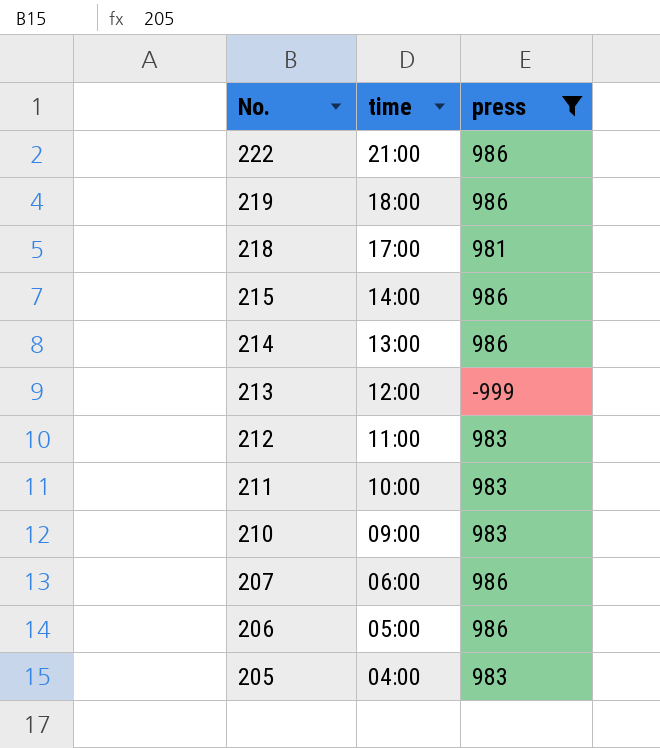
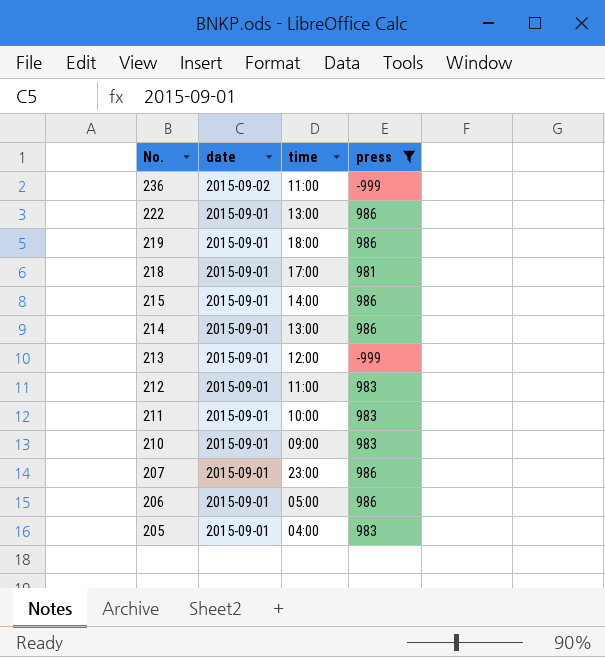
column date | position: none -> 2
row 236: none -> 2015-09-02 | 11:00 | -999
222 | time: 21:00 -> 13:00
207 | time: 06:00 -> 23:00

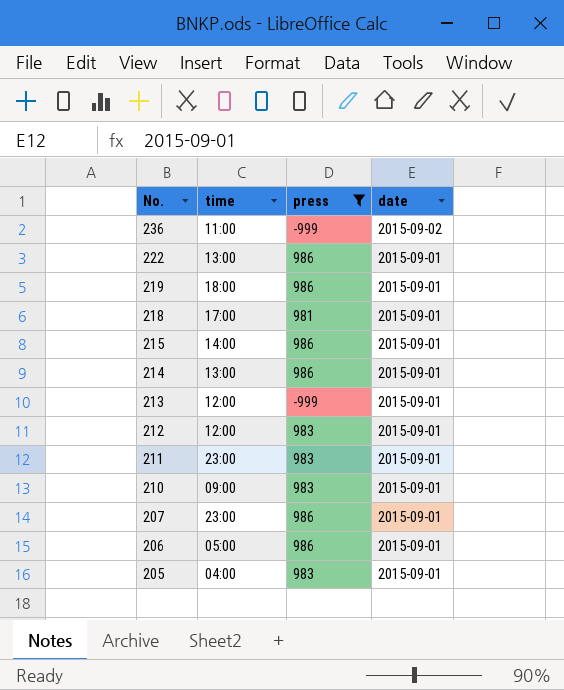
column date | position: 2 -> 4
212 | time: 11:00 -> 12:00
211 | time: 10:00 -> 23:00

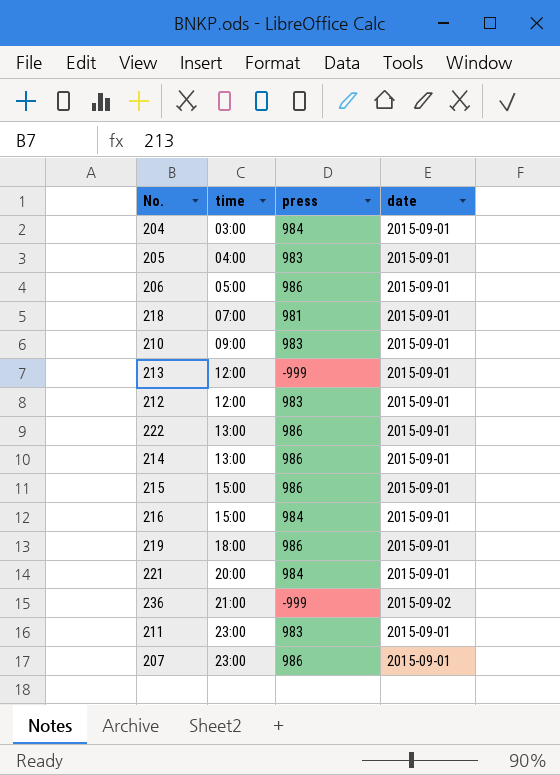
filter: press != 984 -> none
row order: No. descending -> time ascending
218 | time: 17:00 -> 07:00
215 | time: 14:00 -> 15:00
236 | time: 11:00 -> 21:00

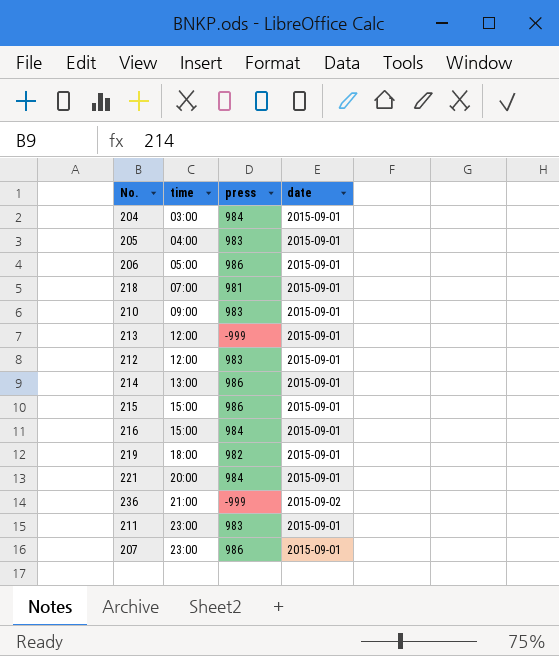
row 222: 13:00 | 986 | 2015-09-01 -> none
219 | press: 986 -> 982

